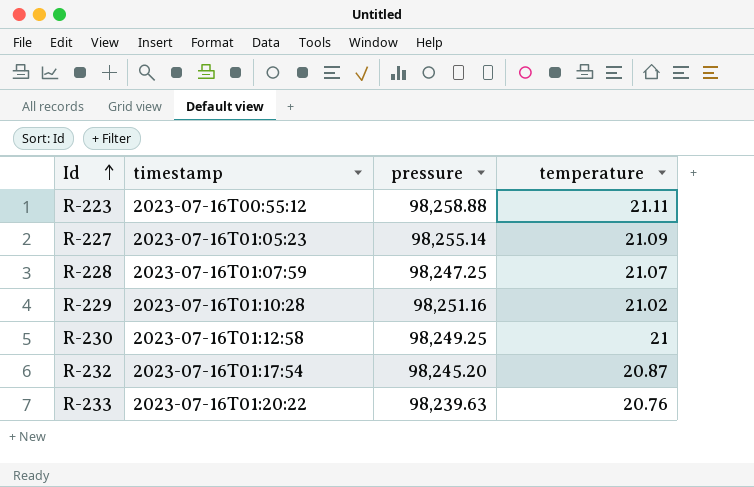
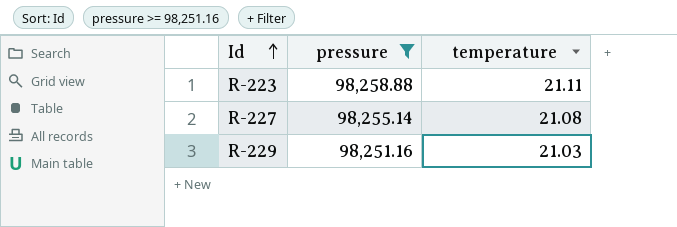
filter: none -> pressure >= 98,251.16
column timestamp | position: 2 -> none
R-227 | temperature: 21.09 -> 21.08
R-229 | temperature: 21.02 -> 21.03

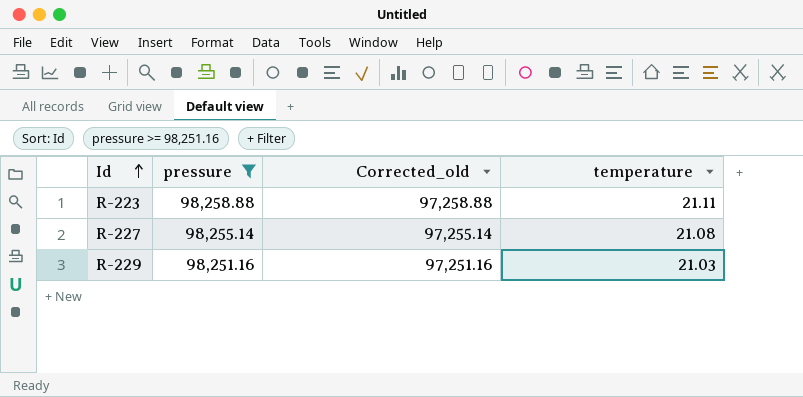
column Corrected_old | formula: none -> [pressure] - 1000

